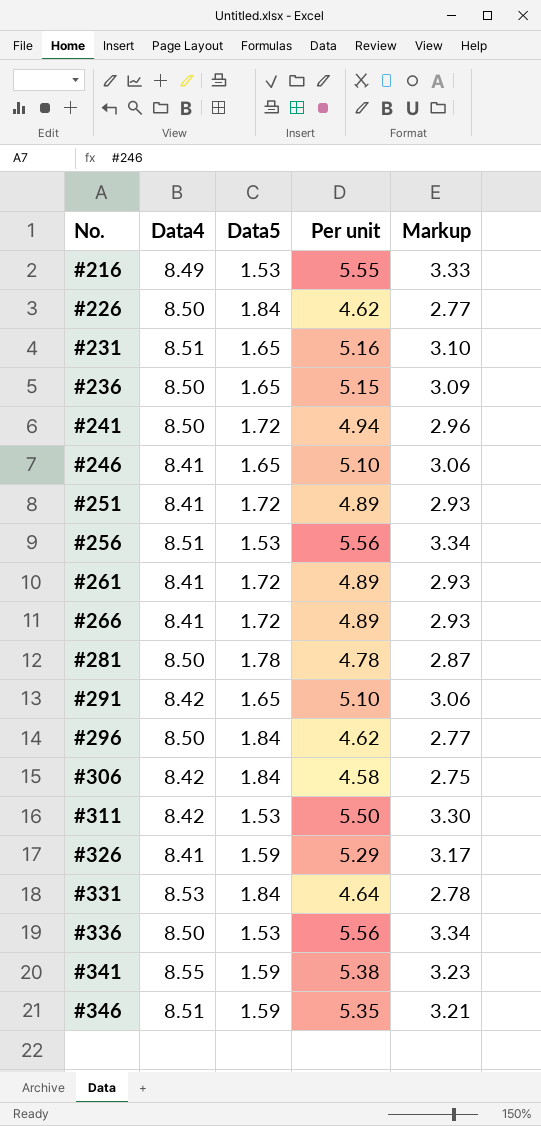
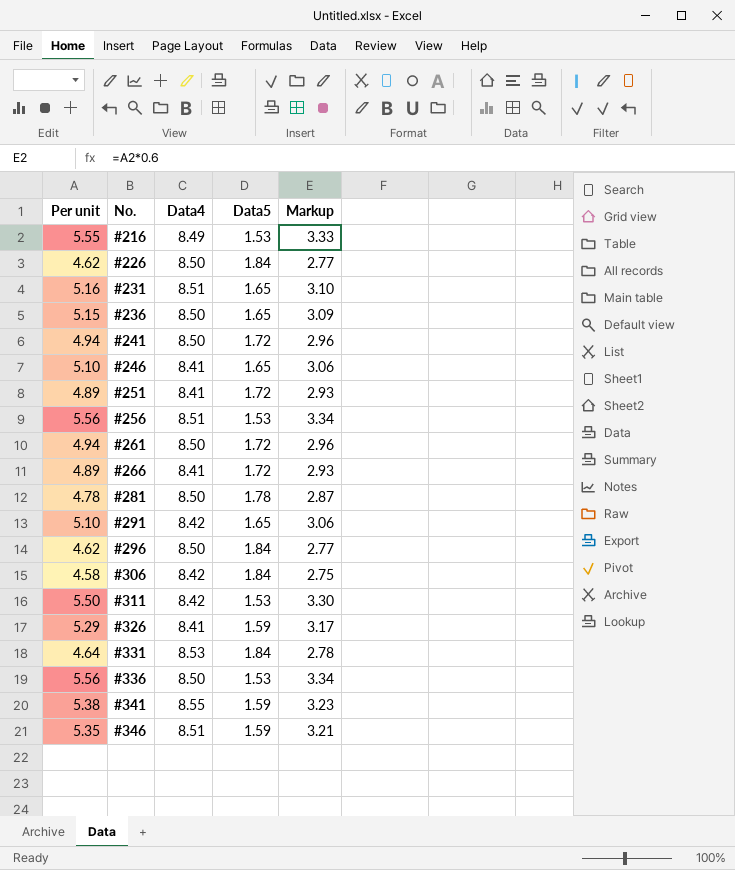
column Per unit | position: 4 -> 1
#261 | Per unit: 4.89 -> 4.94
#261 | Data4: 8.41 -> 8.50
#261 | Markup: 2.93 -> 2.96

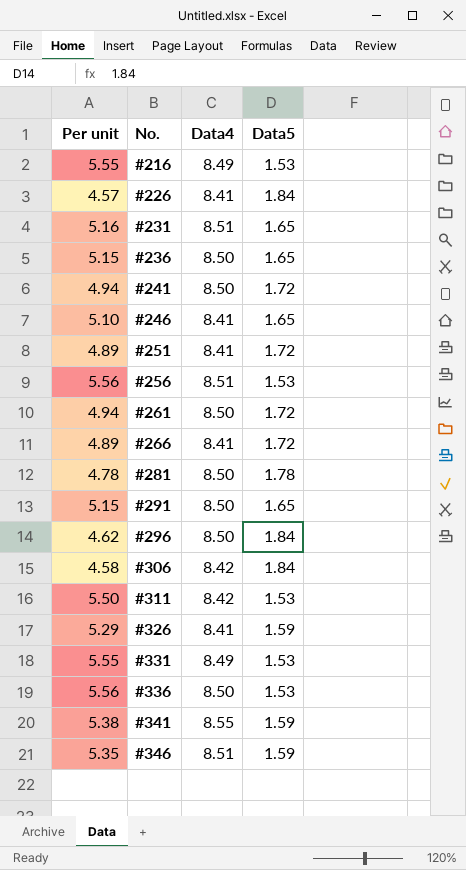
column Markup | formula: [Per unit] * 0.6 -> none
#226 | Per unit: 4.62 -> 4.57
#226 | Data4: 8.50 -> 8.41
#291 | Per unit: 5.10 -> 5.15
#291 | Data4: 8.42 -> 8.50
#331 | Per unit: 4.64 -> 5.55
#331 | Data4: 8.53 -> 8.49
#331 | Data5: 1.84 -> 1.53

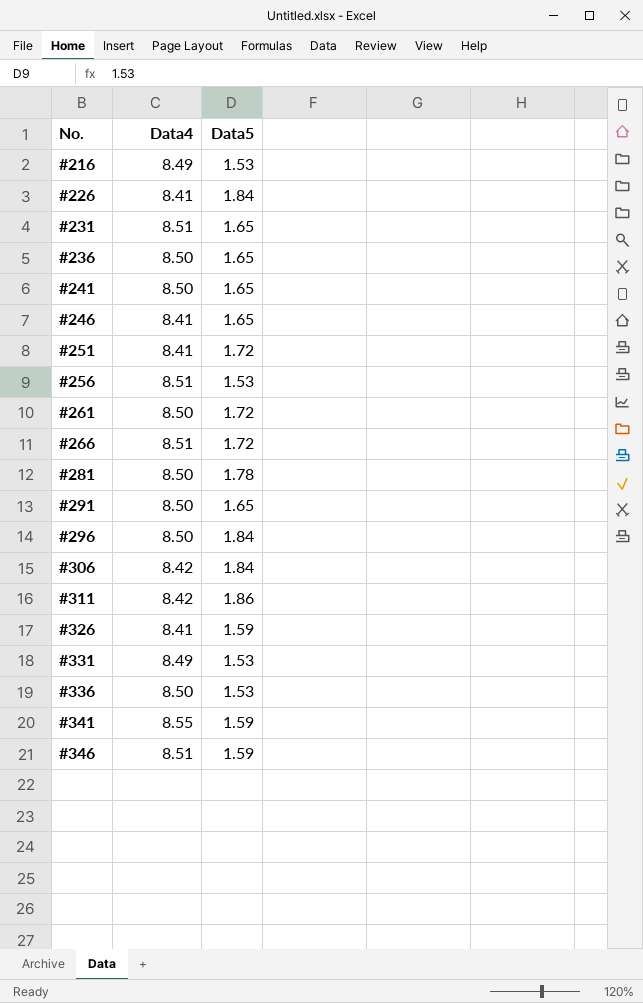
column Per unit | formula: [Data4] / [Data5] -> none
#241 | Data5: 1.72 -> 1.65
#266 | Data4: 8.41 -> 8.51
#311 | Data5: 1.53 -> 1.86

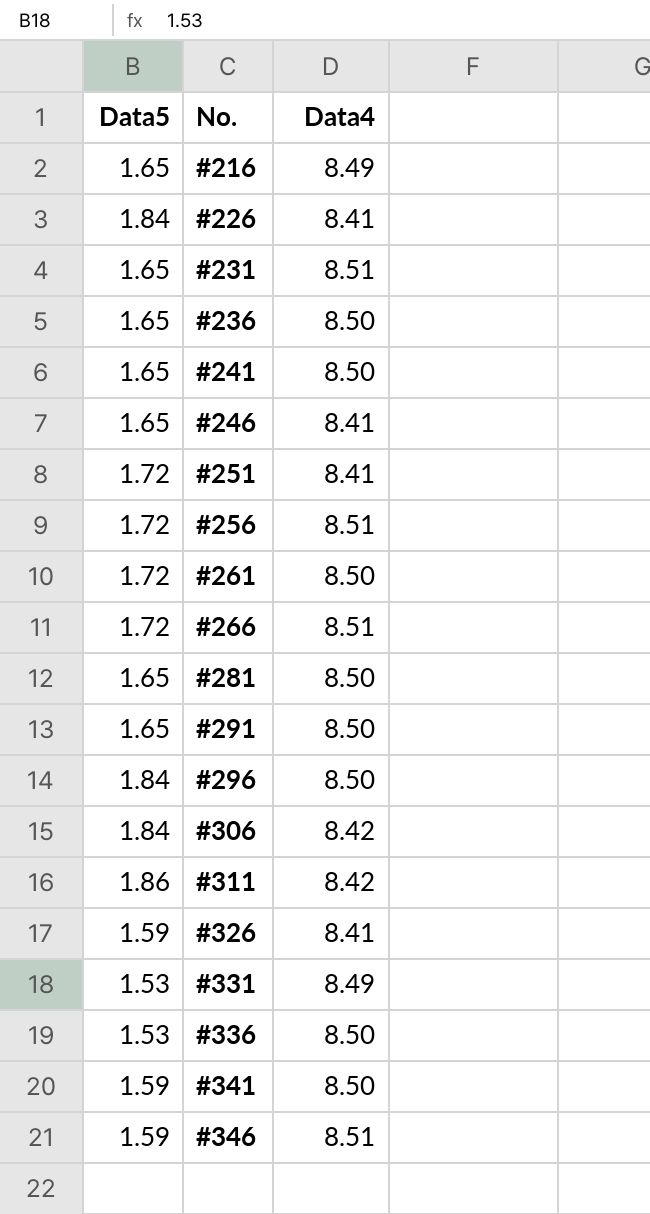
column Data5 | position: 3 -> 1
#216 | Data5: 1.53 -> 1.65
#256 | Data5: 1.53 -> 1.72
#281 | Data5: 1.78 -> 1.65
#341 | Data4: 8.55 -> 8.50

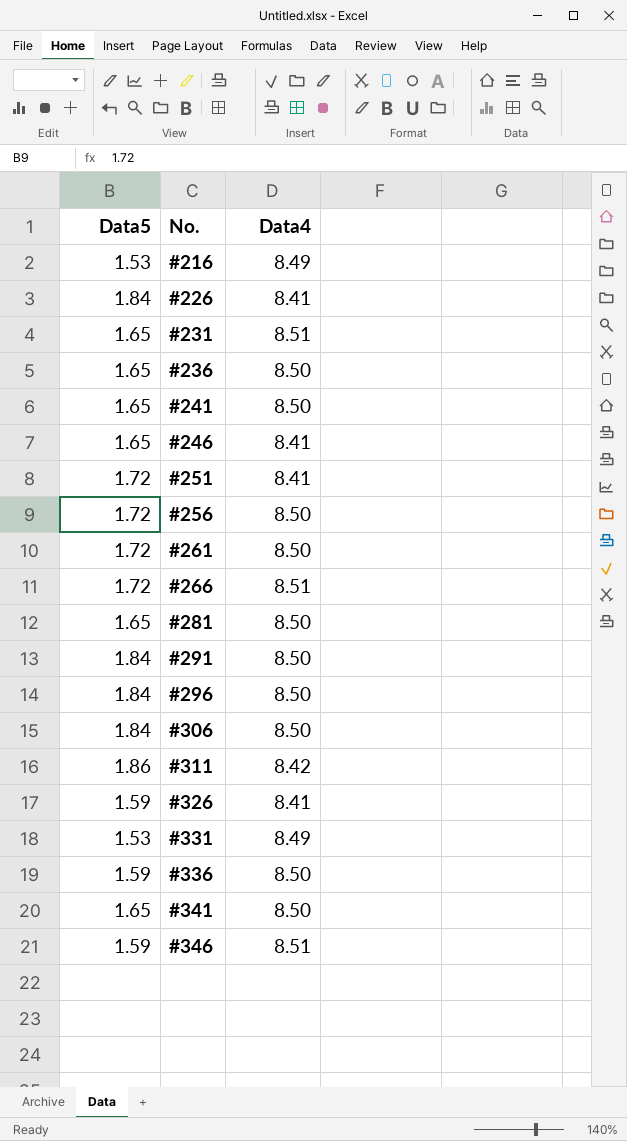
#216 | Data5: 1.65 -> 1.53
#256 | Data4: 8.51 -> 8.50
#291 | Data5: 1.65 -> 1.84
#306 | Data4: 8.42 -> 8.50
#336 | Data5: 1.53 -> 1.59
#341 | Data5: 1.59 -> 1.65

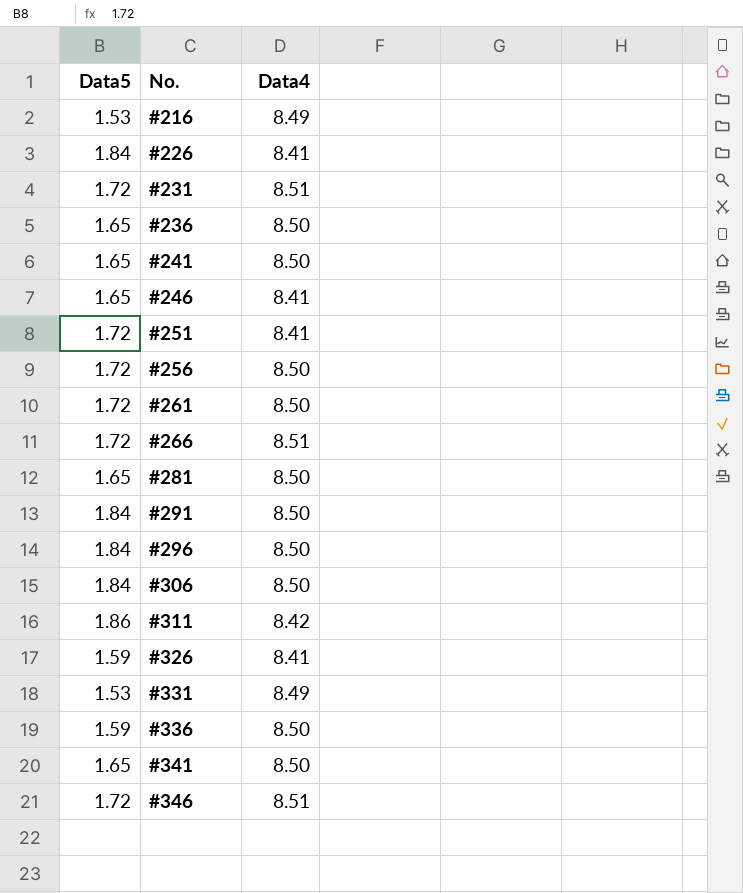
#231 | Data5: 1.65 -> 1.72
#346 | Data5: 1.59 -> 1.72

